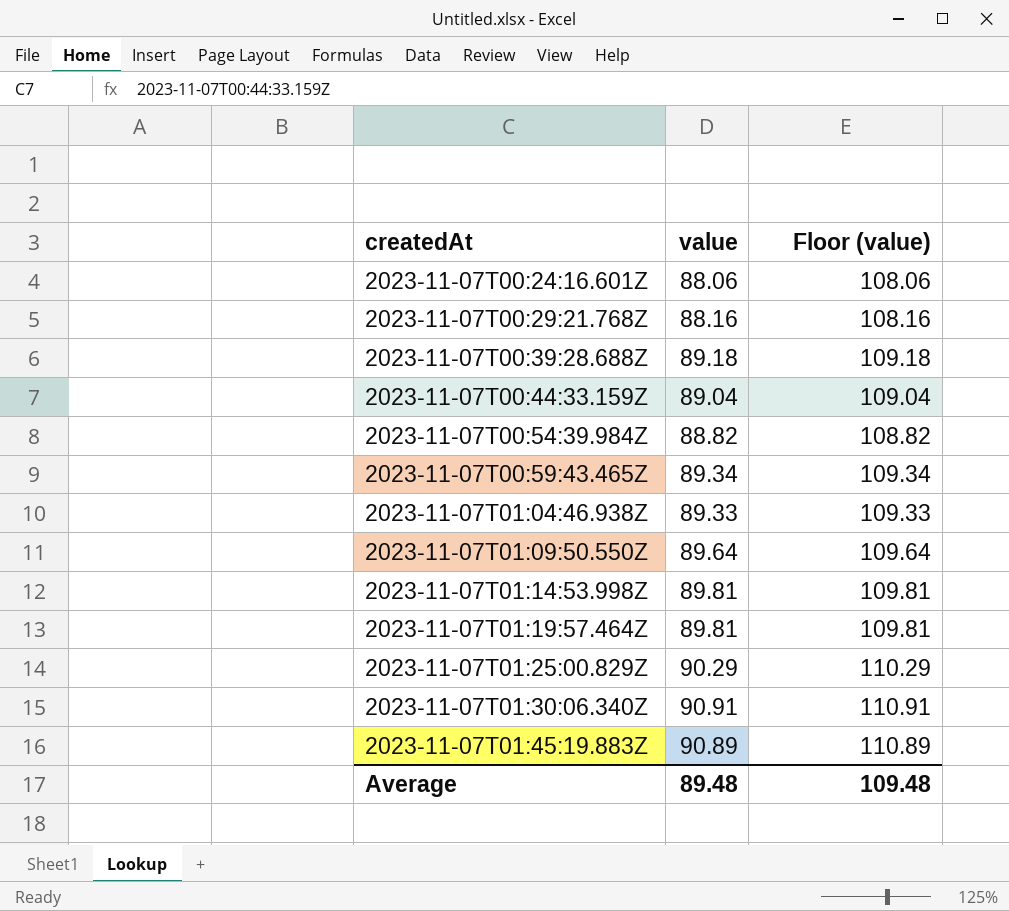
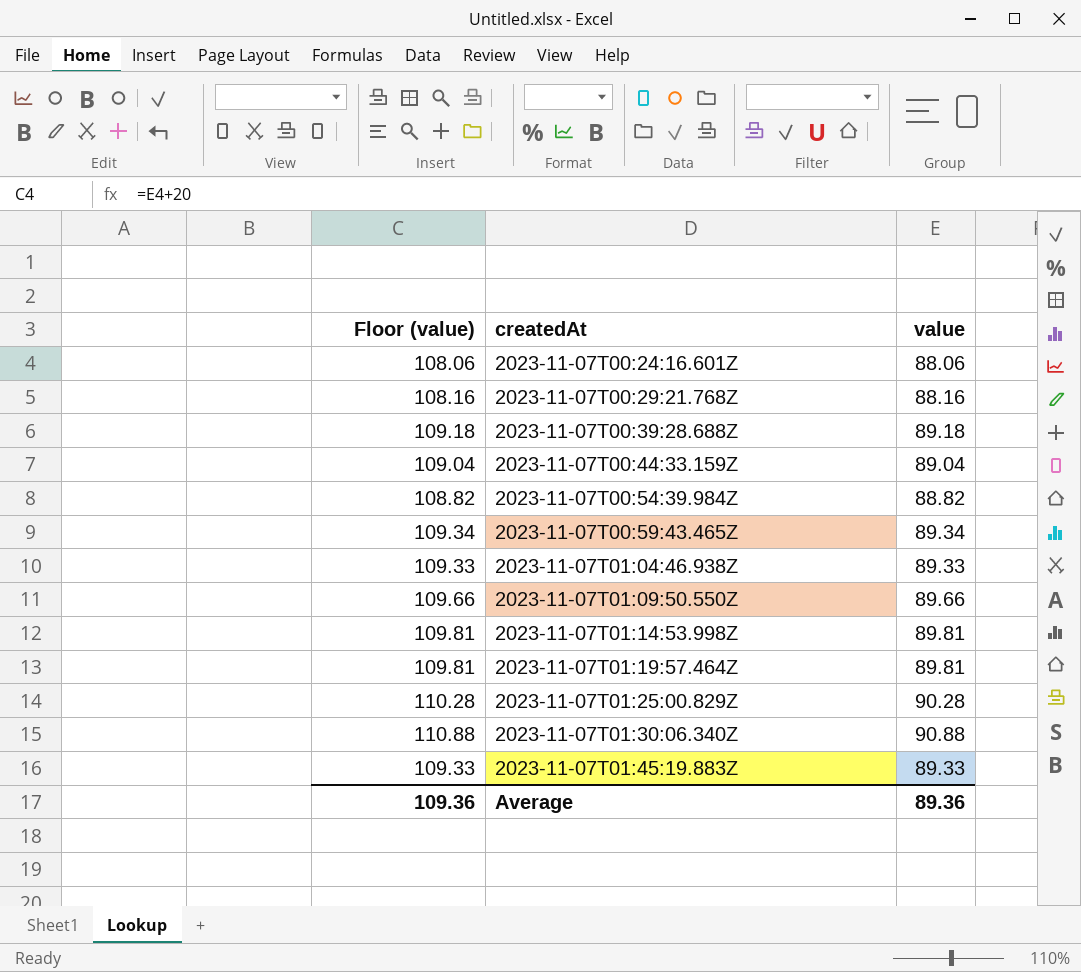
column Floor (value) | position: 3 -> 1
2023-11-07T01:09:50.550Z | Floor (value): 109.64 -> 109.66
2023-11-07T01:09:50.550Z | value: 89.64 -> 89.66
2023-11-07T01:25:00.829Z | Floor (value): 110.29 -> 110.28
2023-11-07T01:25:00.829Z | value: 90.29 -> 90.28
2023-11-07T01:30:06.340Z | Floor (value): 110.91 -> 110.88
2023-11-07T01:30:06.340Z | value: 90.91 -> 90.88
2023-11-07T01:45:19.883Z | Floor (value): 110.89 -> 109.33
2023-11-07T01:45:19.883Z | value: 90.89 -> 89.33
Average | Floor (value): 109.48 -> 109.36
Average | value: 89.48 -> 89.36

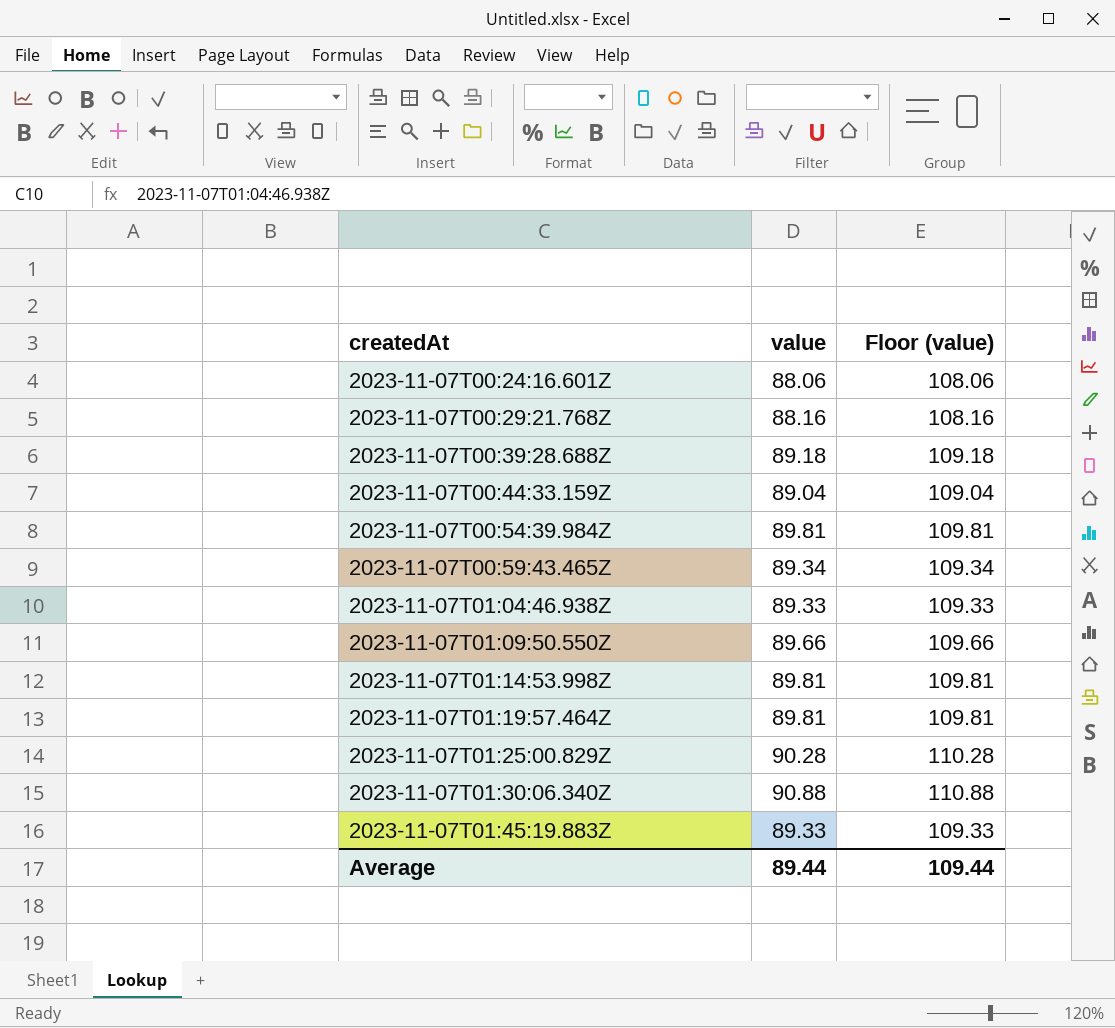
column Floor (value) | position: 1 -> 3
2023-11-07T00:54:39.984Z | value: 88.82 -> 89.81
2023-11-07T00:54:39.984Z | Floor (value): 108.82 -> 109.81
Average | value: 89.36 -> 89.44
Average | Floor (value): 109.36 -> 109.44

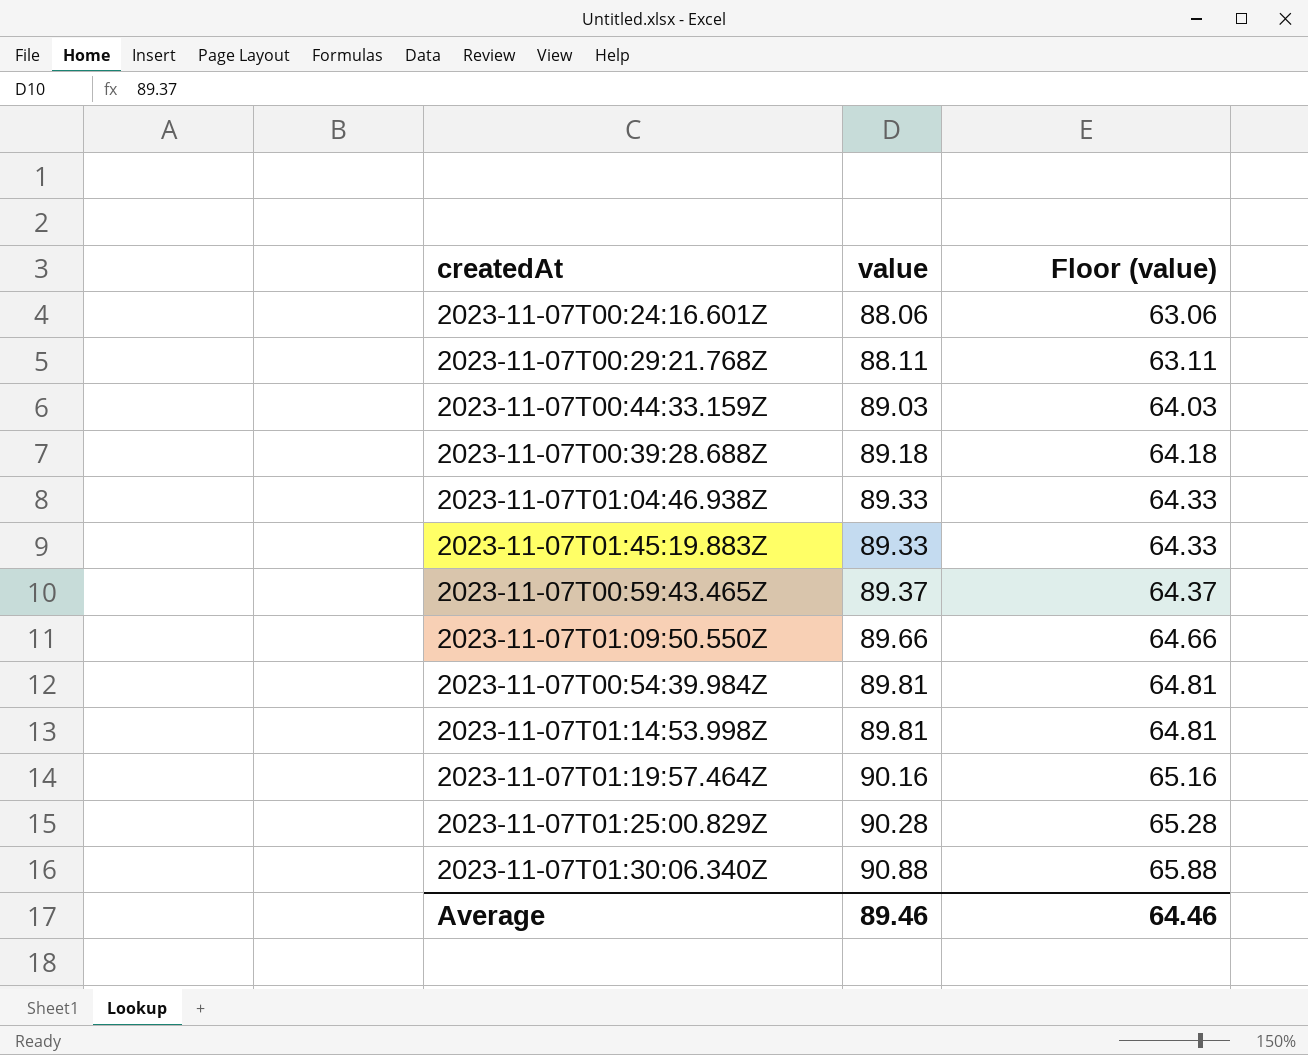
row order: createdAt ascending -> value ascending
column Floor (value) | formula: [value] + 20 -> [value] - 25
2023-11-07T00:29:21.768Z | value: 88.16 -> 88.11
2023-11-07T00:44:33.159Z | value: 89.04 -> 89.03
2023-11-07T00:59:43.465Z | value: 89.34 -> 89.37
2023-11-07T01:19:57.464Z | value: 89.81 -> 90.16
Average | value: 89.44 -> 89.46
Average | Floor (value): 109.44 -> 64.46

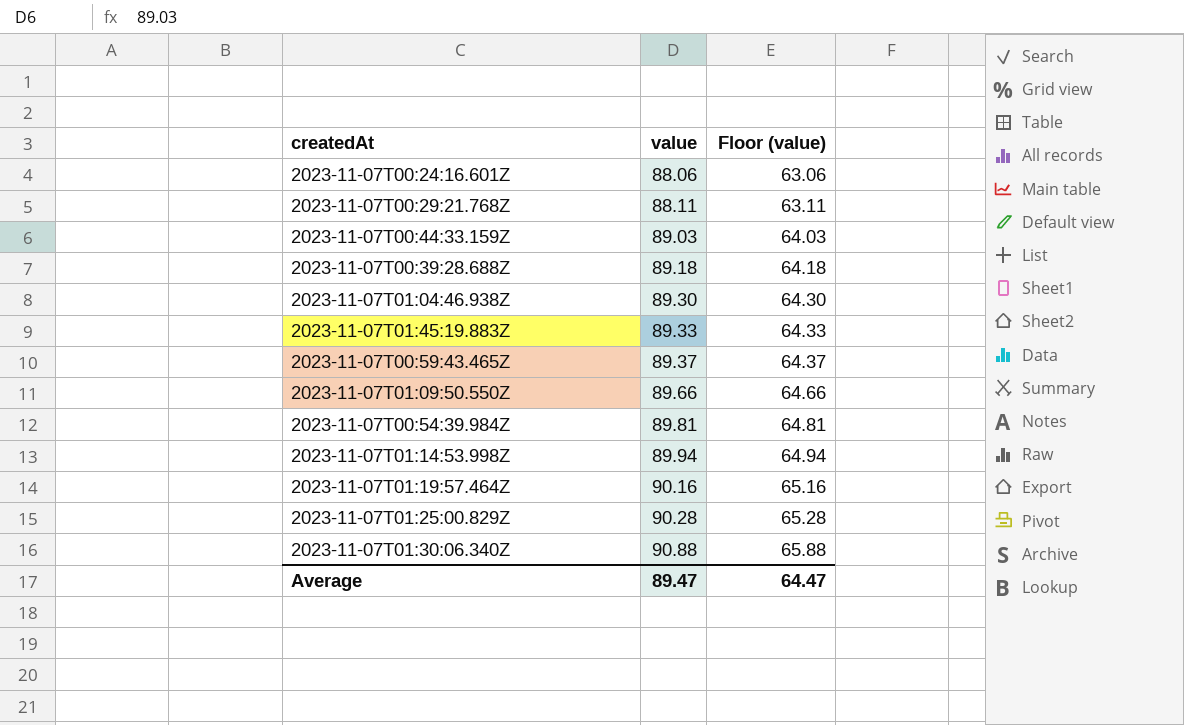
2023-11-07T01:04:46.938Z | value: 89.33 -> 89.30
2023-11-07T01:04:46.938Z | Floor (value): 64.33 -> 64.30
2023-11-07T01:14:53.998Z | value: 89.81 -> 89.94
2023-11-07T01:14:53.998Z | Floor (value): 64.81 -> 64.94
Average | value: 89.46 -> 89.47
Average | Floor (value): 64.46 -> 64.47

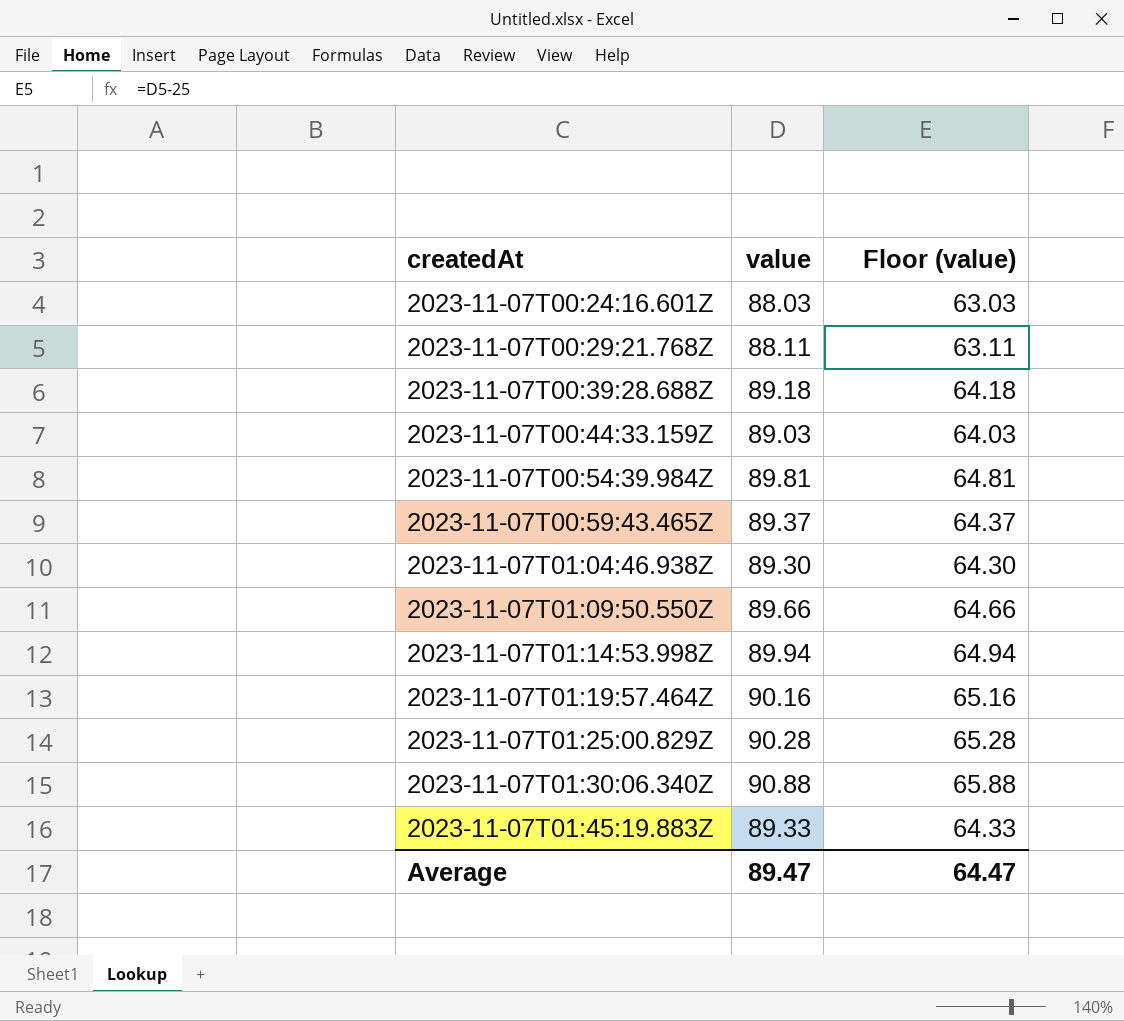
row order: value ascending -> createdAt ascending
2023-11-07T00:24:16.601Z | value: 88.06 -> 88.03
2023-11-07T00:24:16.601Z | Floor (value): 63.06 -> 63.03

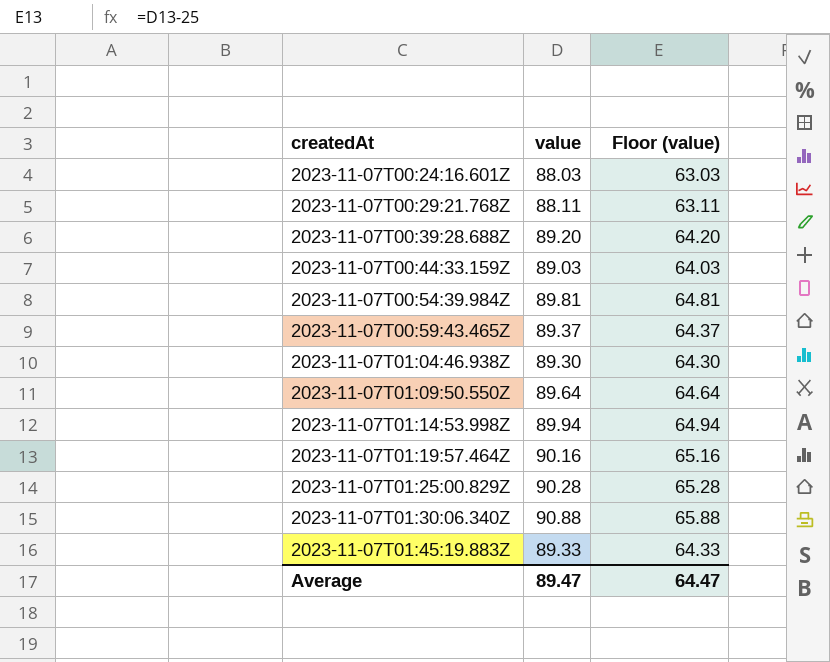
2023-11-07T00:39:28.688Z | value: 89.18 -> 89.20
2023-11-07T00:39:28.688Z | Floor (value): 64.18 -> 64.20
2023-11-07T01:09:50.550Z | value: 89.66 -> 89.64
2023-11-07T01:09:50.550Z | Floor (value): 64.66 -> 64.64

